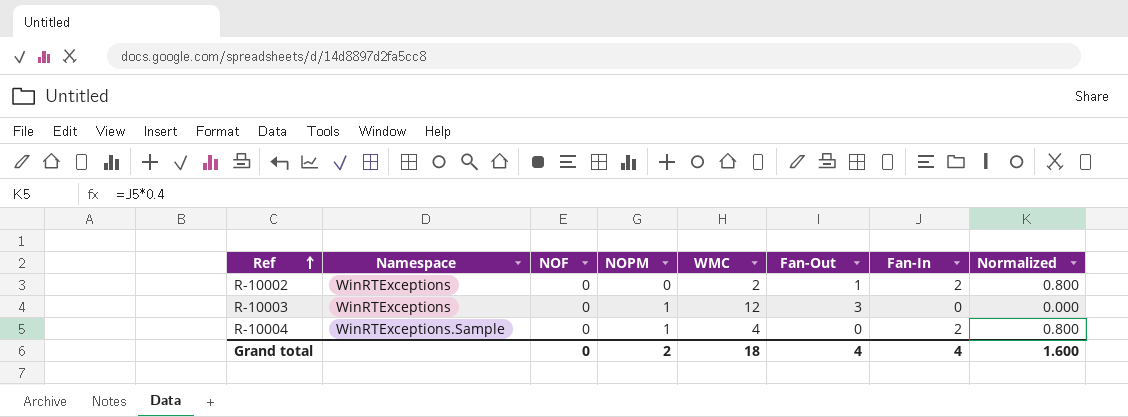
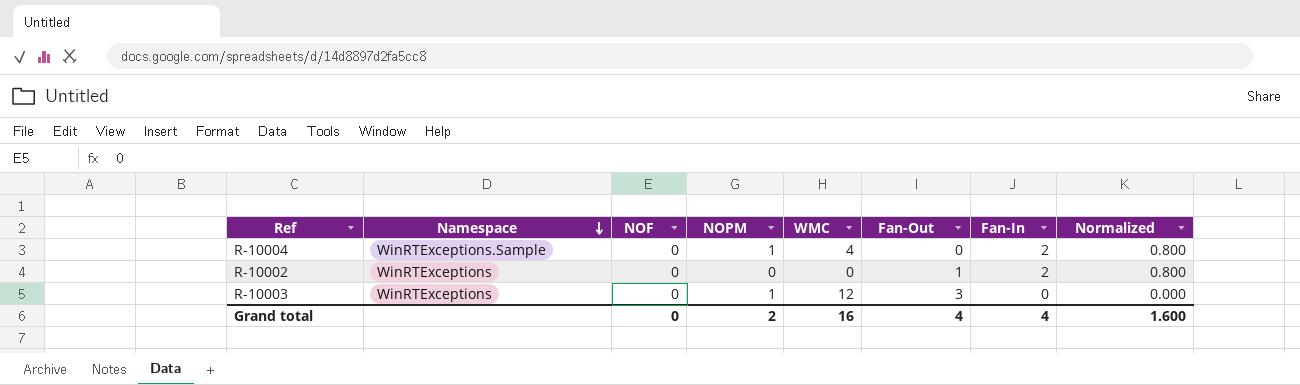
row order: Ref ascending -> Namespace descending
R-10002 | WMC: 2 -> 0
Grand total | WMC: 18 -> 16

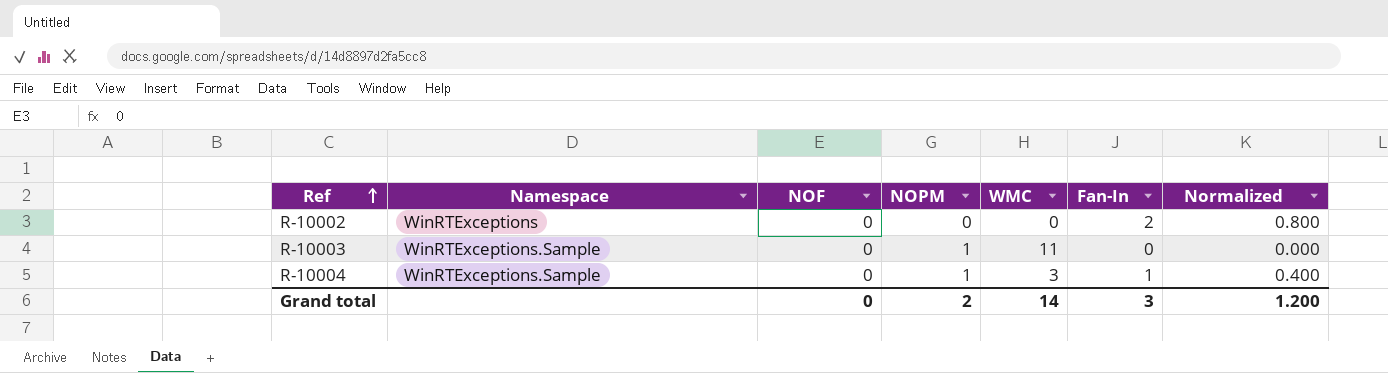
row order: Namespace descending -> Ref ascending
column Fan-Out | position: 6 -> none
R-10003 | Namespace: WinRTExceptions -> WinRTExceptions.Sample
R-10003 | WMC: 12 -> 11
R-10004 | WMC: 4 -> 3
R-10004 | Fan-In: 2 -> 1
R-10004 | Normalized: 0.800 -> 0.400
Grand total | WMC: 16 -> 14
Grand total | Fan-In: 4 -> 3
Grand total | Normalized: 1.600 -> 1.200

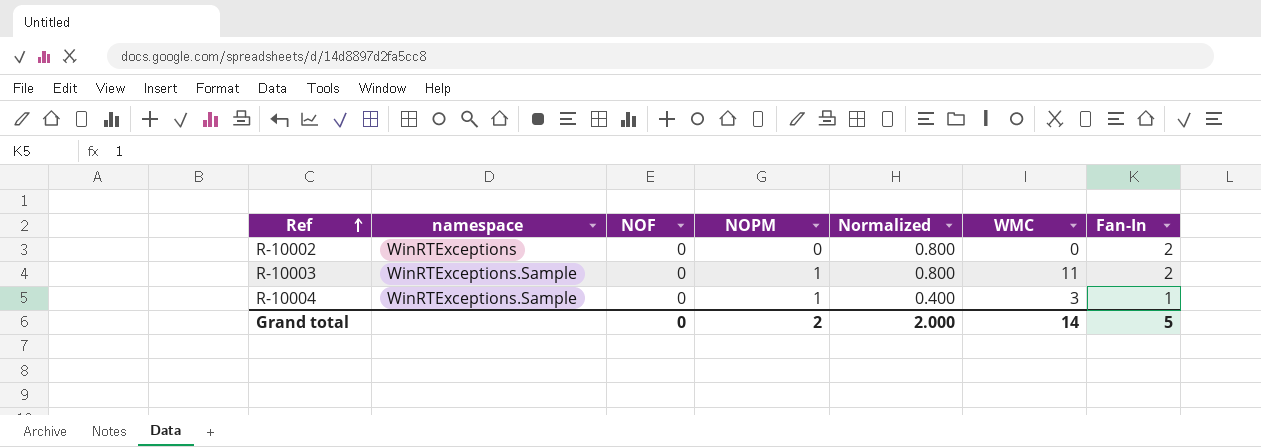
column name: Namespace -> namespace
column Normalized | position: 7 -> 5
R-10003 | Normalized: 0.000 -> 0.800
R-10003 | Fan-In: 0 -> 2
Grand total | Normalized: 1.200 -> 2.000
Grand total | Fan-In: 3 -> 5

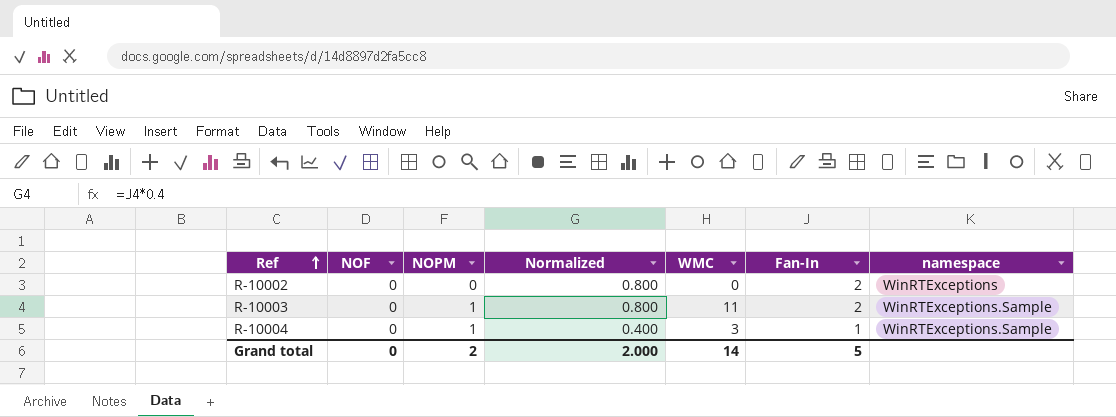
column namespace | position: 2 -> 7

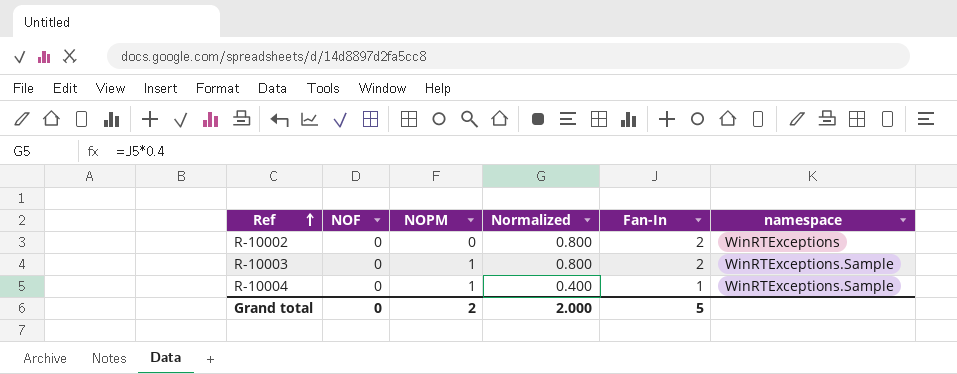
column WMC | position: 5 -> none

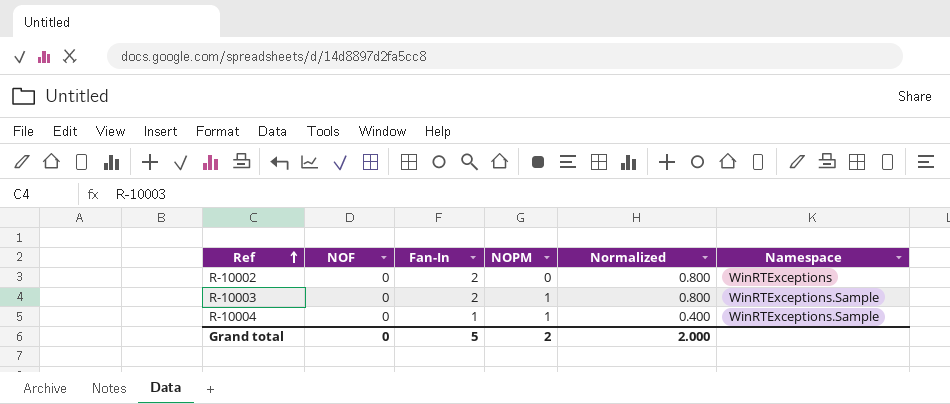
column Fan-In | position: 5 -> 3
column name: namespace -> Namespace

